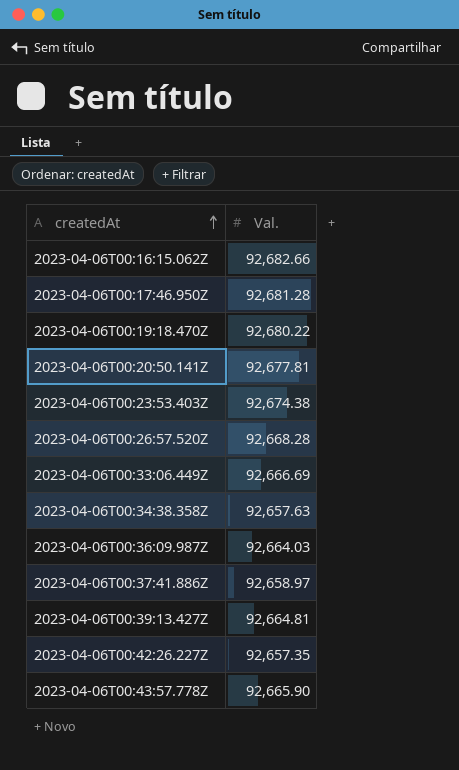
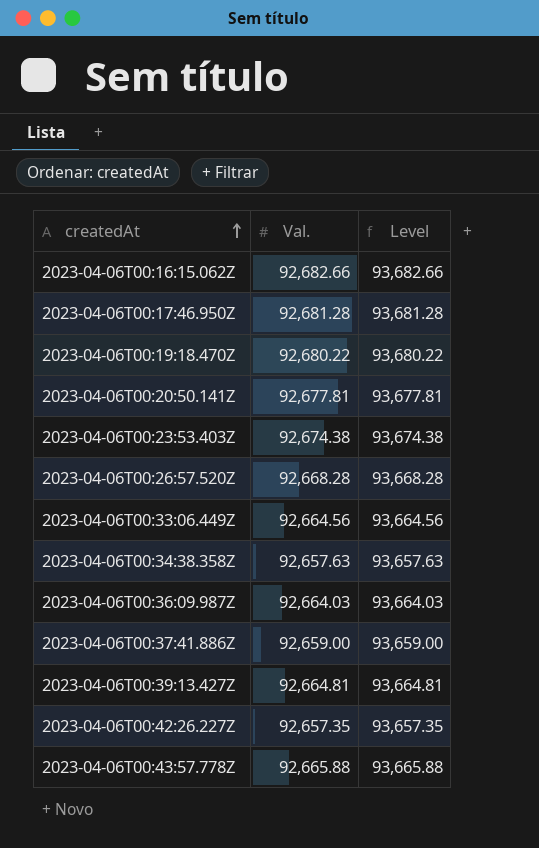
column Level | formula: none -> [Val.] + 1000
2023-04-06T00:33:06.449Z | Val.: 92,666.69 -> 92,664.56
2023-04-06T00:37:41.886Z | Val.: 92,658.97 -> 92,659.00
2023-04-06T00:43:57.778Z | Val.: 92,665.90 -> 92,665.88

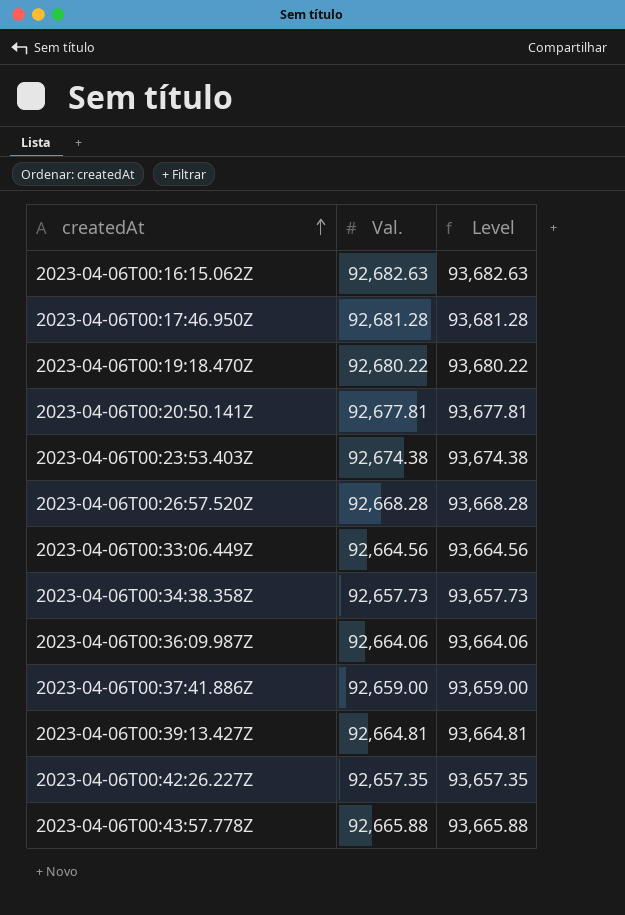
2023-04-06T00:16:15.062Z | Val.: 92,682.66 -> 92,682.63
2023-04-06T00:16:15.062Z | Level: 93,682.66 -> 93,682.63
2023-04-06T00:34:38.358Z | Val.: 92,657.63 -> 92,657.73
2023-04-06T00:34:38.358Z | Level: 93,657.63 -> 93,657.73
2023-04-06T00:36:09.987Z | Val.: 92,664.03 -> 92,664.06
2023-04-06T00:36:09.987Z | Level: 93,664.03 -> 93,664.06

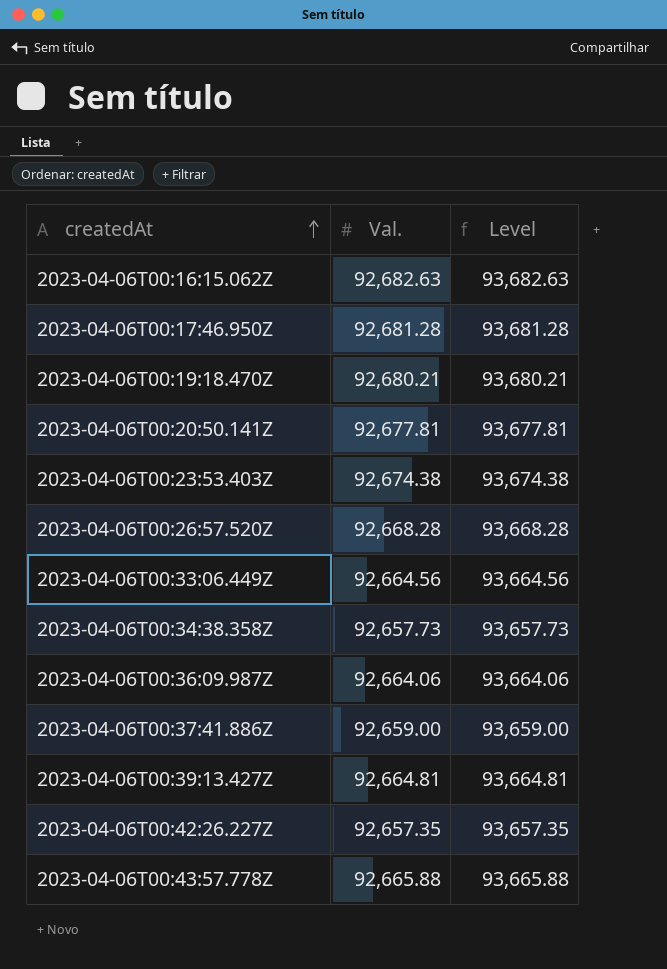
2023-04-06T00:19:18.470Z | Val.: 92,680.22 -> 92,680.21
2023-04-06T00:19:18.470Z | Level: 93,680.22 -> 93,680.21

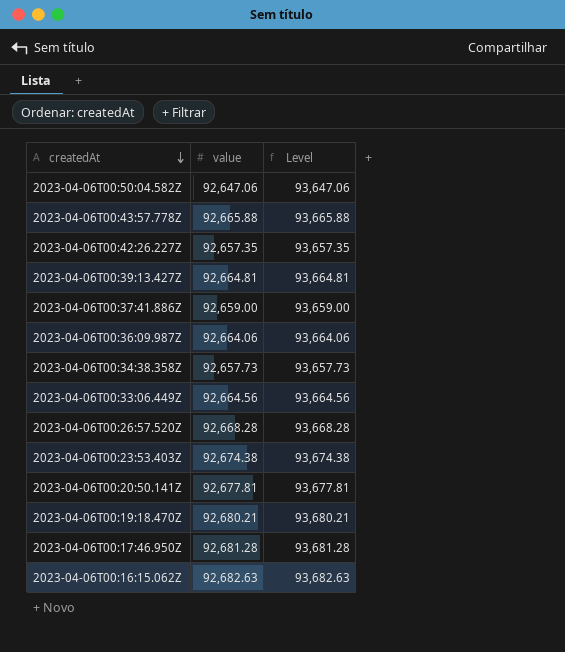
row order: createdAt ascending -> createdAt descending
column name: Val. -> value
row 2023-04-06T00:50:04.582Z: none -> 92,647.06 | 93,647.06

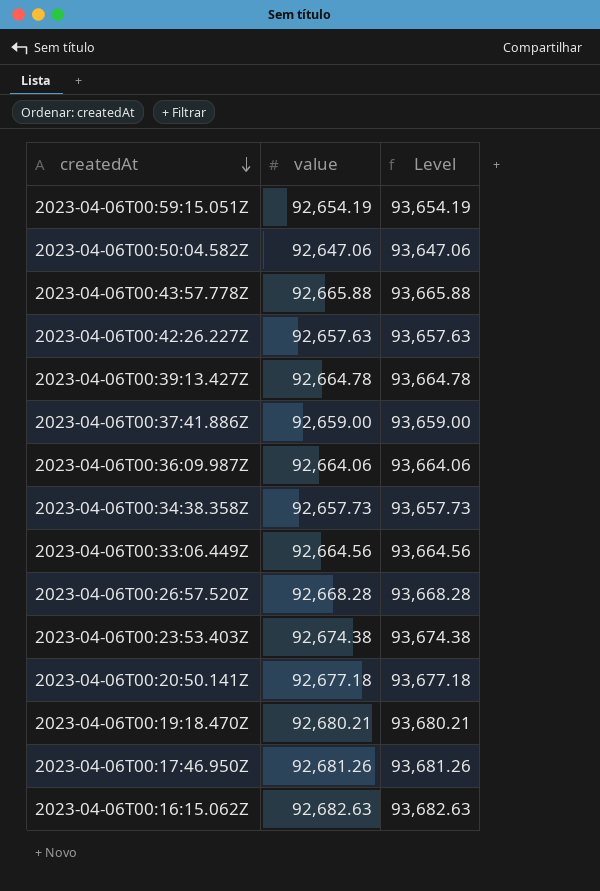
row 2023-04-06T00:59:15.051Z: none -> 92,654.19 | 93,654.19
2023-04-06T00:42:26.227Z | value: 92,657.35 -> 92,657.63
2023-04-06T00:42:26.227Z | Level: 93,657.35 -> 93,657.63
2023-04-06T00:39:13.427Z | value: 92,664.81 -> 92,664.78
2023-04-06T00:39:13.427Z | Level: 93,664.81 -> 93,664.78
2023-04-06T00:20:50.141Z | value: 92,677.81 -> 92,677.18
2023-04-06T00:20:50.141Z | Level: 93,677.81 -> 93,677.18
2023-04-06T00:17:46.950Z | value: 92,681.28 -> 92,681.26
2023-04-06T00:17:46.950Z | Level: 93,681.28 -> 93,681.26

